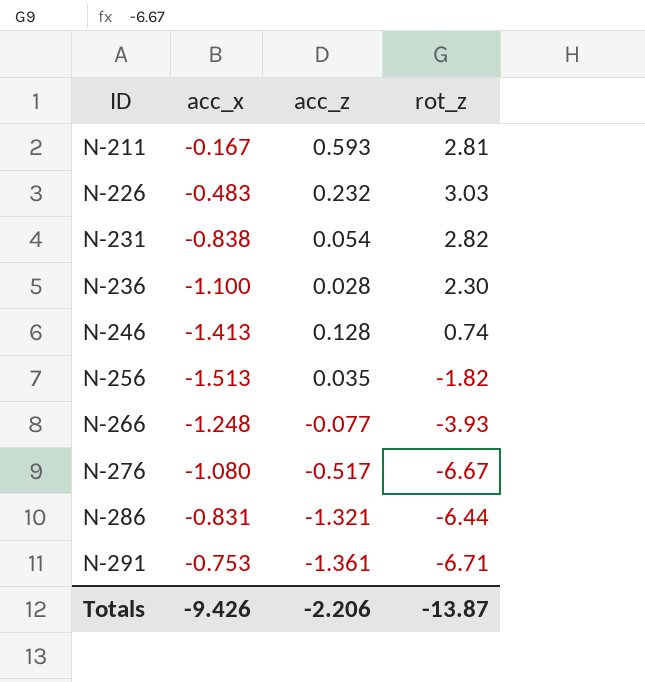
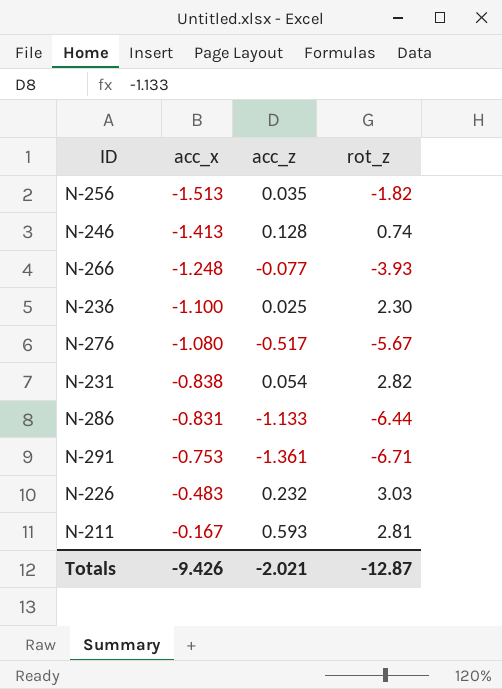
row order: ID ascending -> acc_x ascending
N-236 | acc_z: 0.028 -> 0.025
N-276 | rot_z: -6.67 -> -5.67
N-286 | acc_z: -1.321 -> -1.133
Totals | acc_z: -2.206 -> -2.021
Totals | rot_z: -13.87 -> -12.87

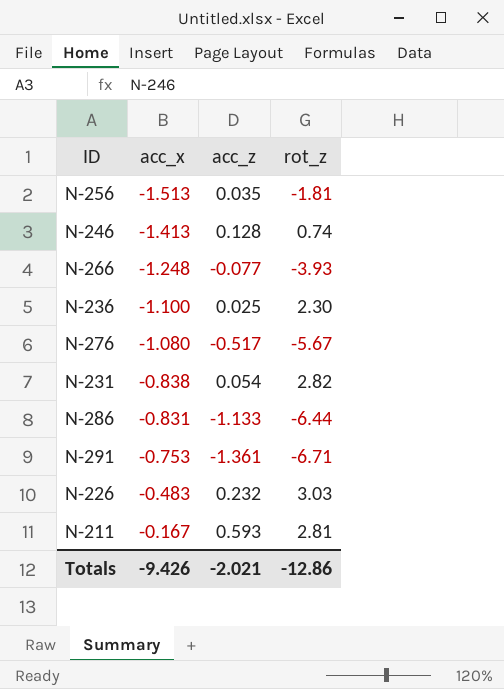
N-256 | rot_z: -1.82 -> -1.81
Totals | rot_z: -12.87 -> -12.86

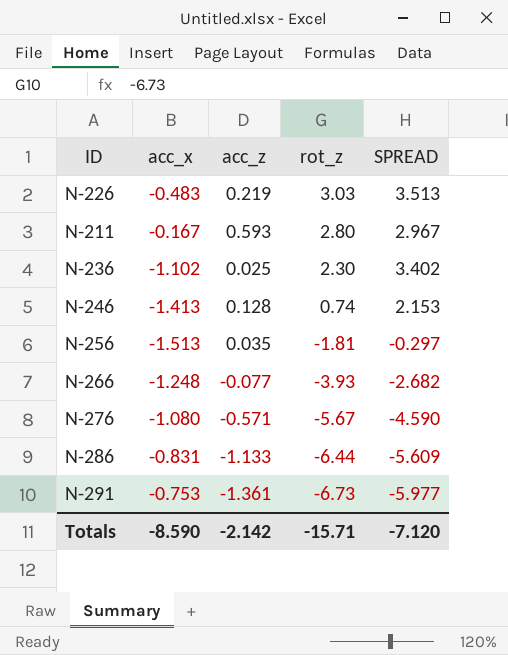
row order: acc_x ascending -> rot_z descending
column SPREAD | formula: none -> [rot_z] - [acc_x]
row N-231: -0.838 | 0.054 | 2.82 -> none
N-226 | acc_z: 0.232 -> 0.219
N-211 | rot_z: 2.81 -> 2.80
N-236 | acc_x: -1.100 -> -1.102
N-276 | acc_z: -0.517 -> -0.571
N-291 | rot_z: -6.71 -> -6.73
Totals | acc_x: -9.426 -> -8.590
Totals | acc_z: -2.021 -> -2.142
Totals | rot_z: -12.86 -> -15.71

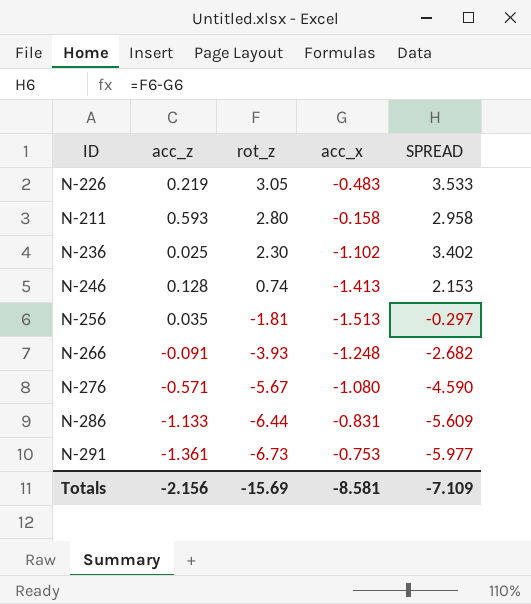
column acc_x | position: 2 -> 4
N-226 | rot_z: 3.03 -> 3.05
N-226 | SPREAD: 3.513 -> 3.533
N-211 | acc_x: -0.167 -> -0.158
N-211 | SPREAD: 2.967 -> 2.958
N-266 | acc_z: -0.077 -> -0.091
Totals | acc_z: -2.142 -> -2.156
Totals | rot_z: -15.71 -> -15.69
Totals | acc_x: -8.590 -> -8.581
Totals | SPREAD: -7.120 -> -7.109

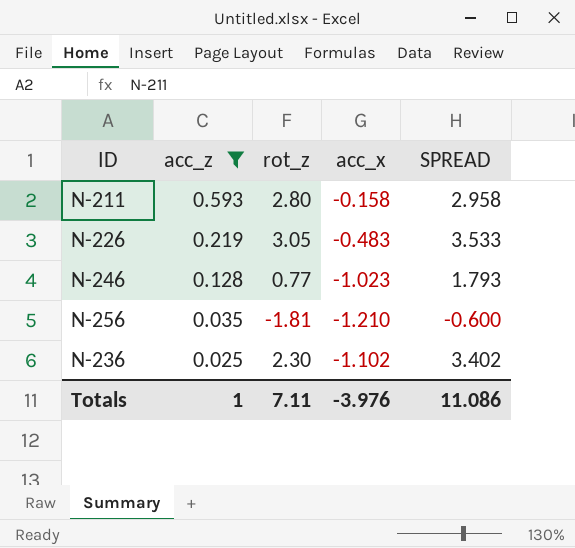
filter: none -> acc_z >= 0.025
row order: rot_z descending -> acc_z descending
N-246 | rot_z: 0.74 -> 0.77
N-246 | acc_x: -1.413 -> -1.023
N-246 | SPREAD: 2.153 -> 1.793
N-256 | acc_x: -1.513 -> -1.210
N-256 | SPREAD: -0.297 -> -0.600
Totals | acc_z: -2.156 -> 1
Totals | rot_z: -15.69 -> 7.11
Totals | acc_x: -8.581 -> -3.976
Totals | SPREAD: -7.109 -> 11.086

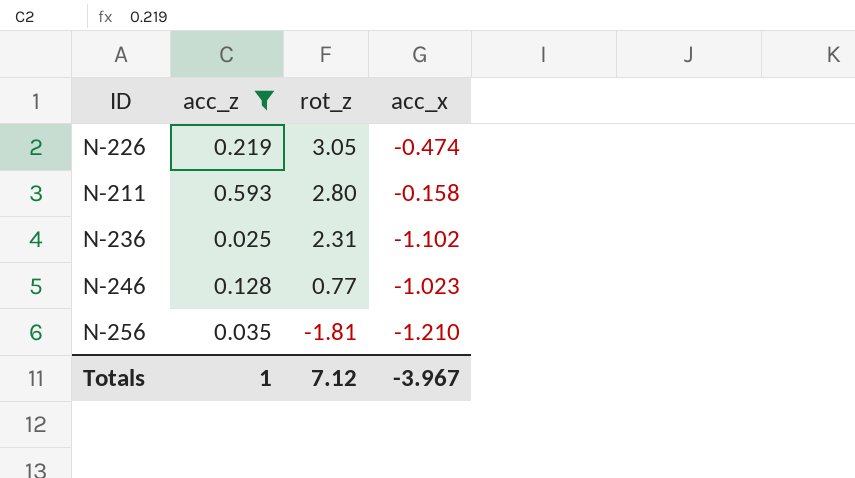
row order: acc_z descending -> rot_z descending
column SPREAD | formula: [rot_z] - [acc_x] -> none
N-226 | acc_x: -0.483 -> -0.474
N-236 | rot_z: 2.30 -> 2.31
Totals | rot_z: 7.11 -> 7.12
Totals | acc_x: -3.976 -> -3.967

